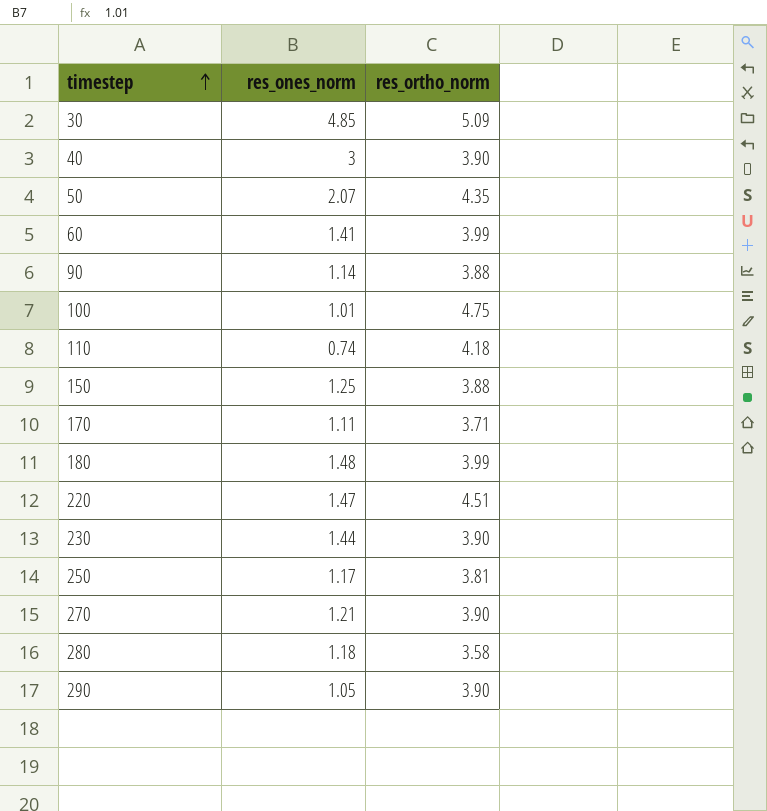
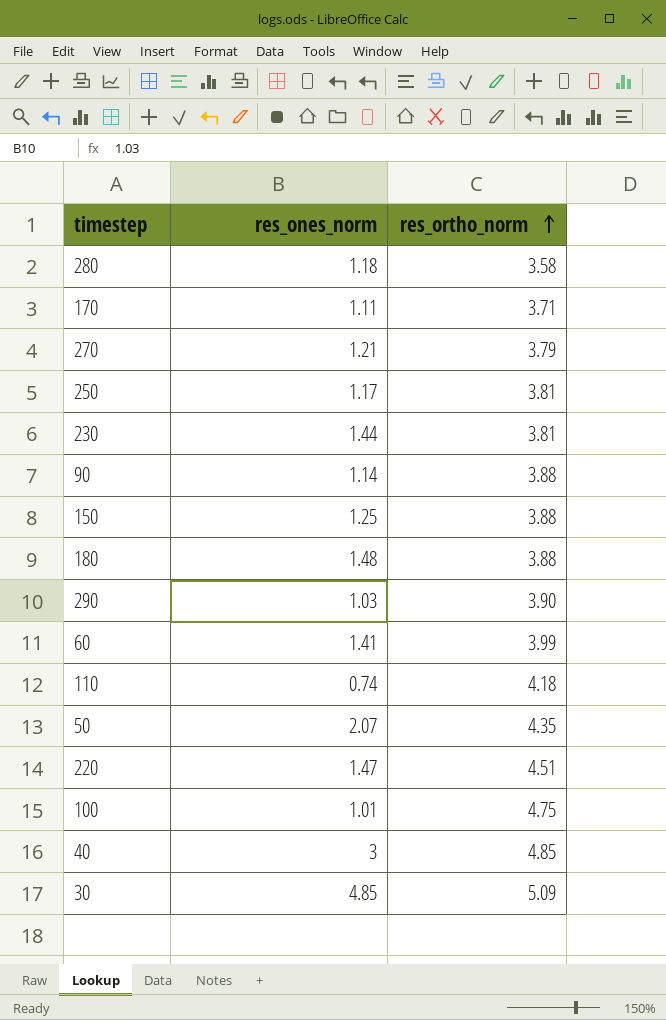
row order: timestep ascending -> res_ortho_norm ascending
270 | res_ortho_norm: 3.90 -> 3.79
230 | res_ortho_norm: 3.90 -> 3.81
180 | res_ortho_norm: 3.99 -> 3.88
290 | res_ones_norm: 1.05 -> 1.03
40 | res_ortho_norm: 3.90 -> 4.85

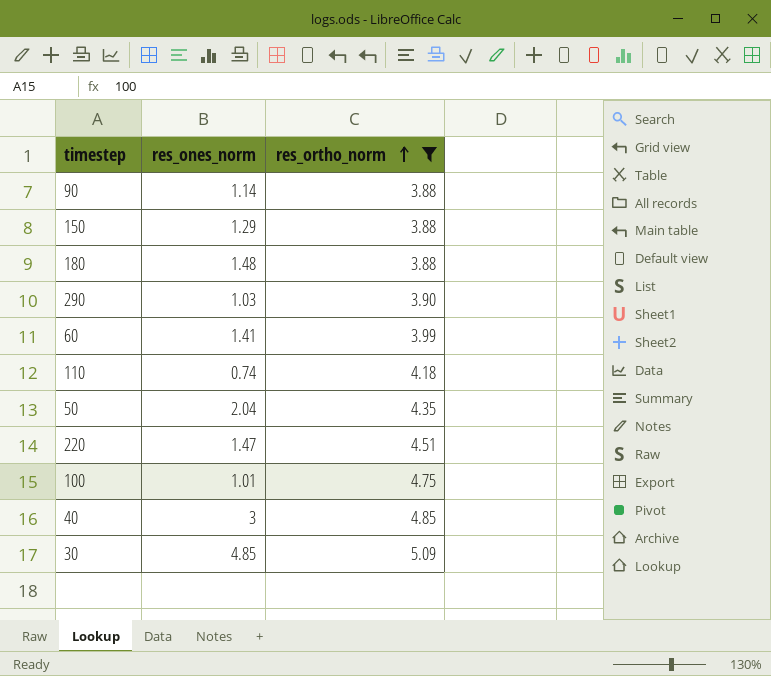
filter: none -> res_ortho_norm >= 3.88
150 | res_ones_norm: 1.25 -> 1.29
50 | res_ones_norm: 2.07 -> 2.04

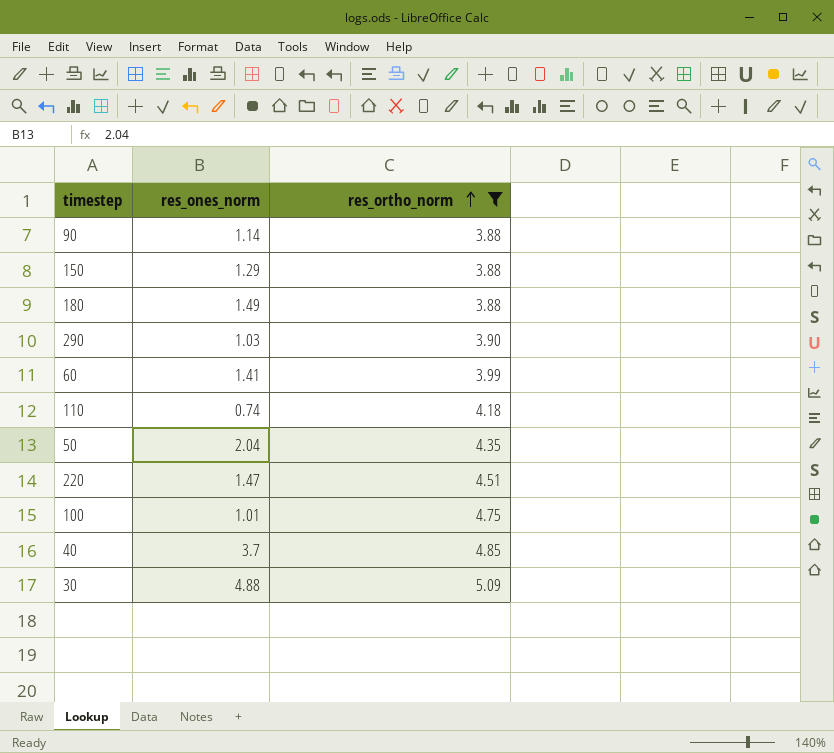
180 | res_ones_norm: 1.48 -> 1.49
40 | res_ones_norm: 3 -> 3.7
30 | res_ones_norm: 4.85 -> 4.88

